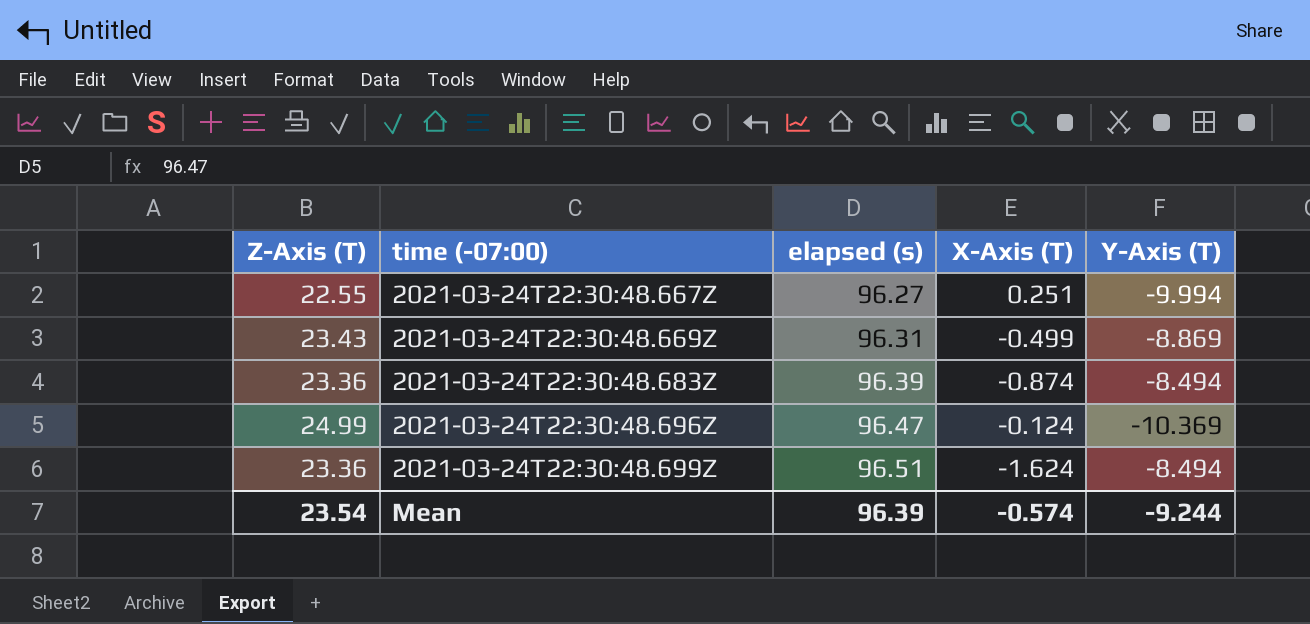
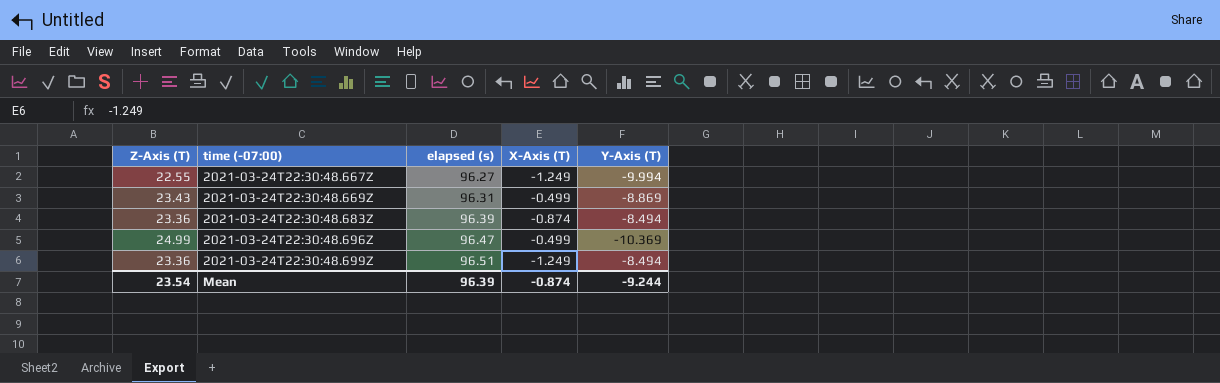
2021-03-24T22:30:48.667Z | X-Axis (T): 0.251 -> -1.249
2021-03-24T22:30:48.696Z | X-Axis (T): -0.124 -> -0.499
2021-03-24T22:30:48.699Z | X-Axis (T): -1.624 -> -1.249
Mean | X-Axis (T): -0.574 -> -0.874

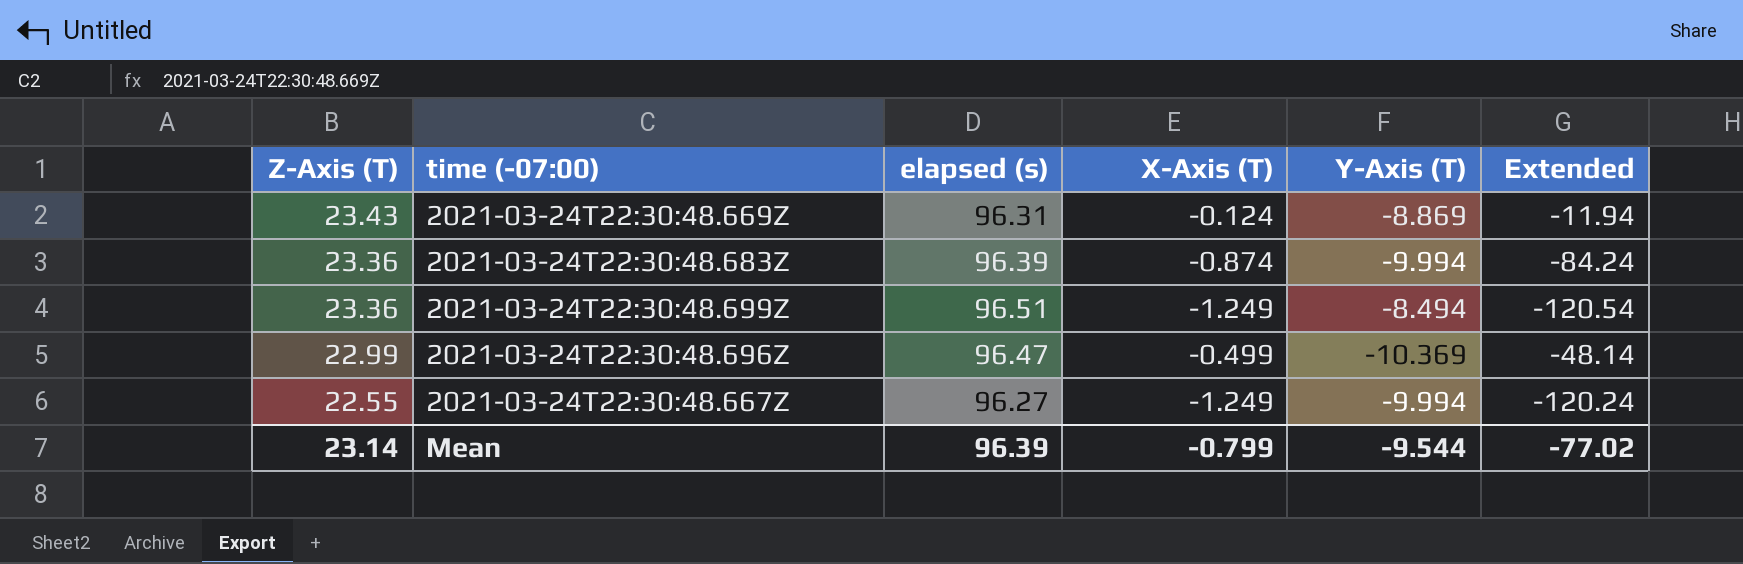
row order: time (-07:00) ascending -> Z-Axis (T) descending
column Extended | formula: none -> [elapsed (s)] * [X-Axis (T)]
2021-03-24T22:30:48.669Z | X-Axis (T): -0.499 -> -0.124
2021-03-24T22:30:48.683Z | Y-Axis (T): -8.494 -> -9.994
2021-03-24T22:30:48.696Z | Z-Axis (T): 24.99 -> 22.99
Mean | Z-Axis (T): 23.54 -> 23.14
Mean | X-Axis (T): -0.874 -> -0.799
Mean | Y-Axis (T): -9.244 -> -9.544

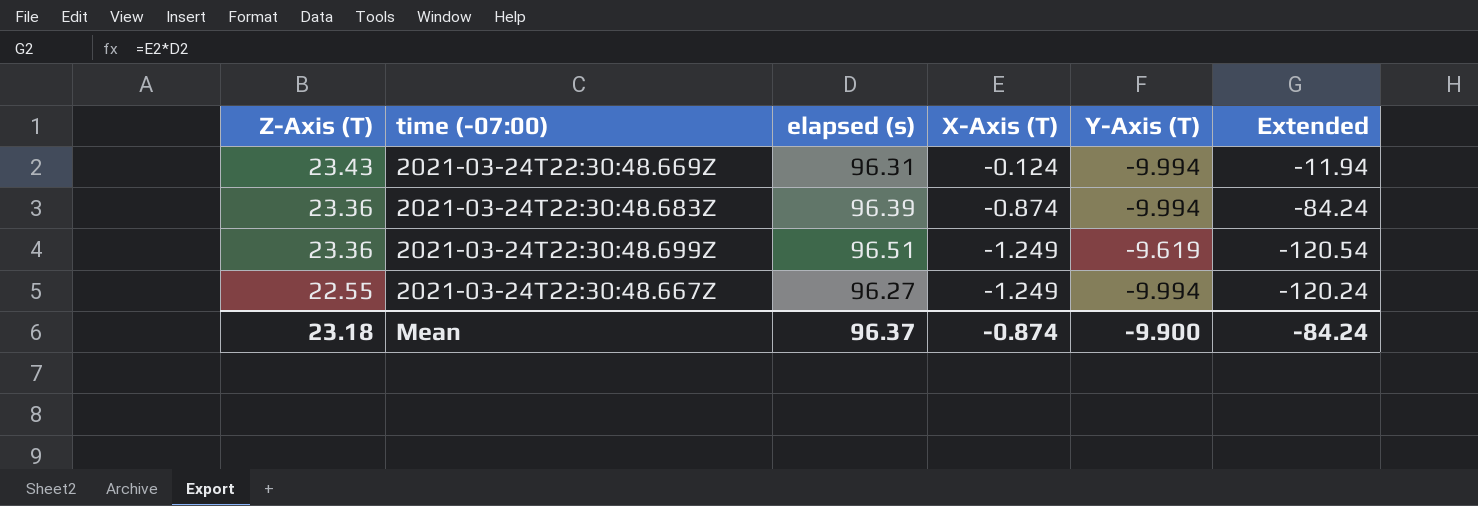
row 2021-03-24T22:30:48.696Z: 22.99 | 96.47 | -0.499 | -10.369 | -48.14 -> none
2021-03-24T22:30:48.669Z | Y-Axis (T): -8.869 -> -9.994
2021-03-24T22:30:48.699Z | Y-Axis (T): -8.494 -> -9.619
Mean | Z-Axis (T): 23.14 -> 23.18
Mean | elapsed (s): 96.39 -> 96.37
Mean | X-Axis (T): -0.799 -> -0.874
Mean | Y-Axis (T): -9.544 -> -9.900
Mean | Extended: -77.02 -> -84.24

